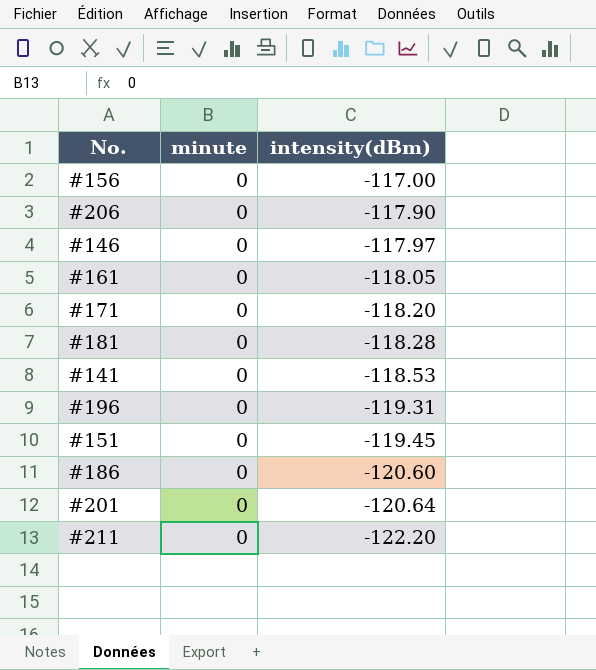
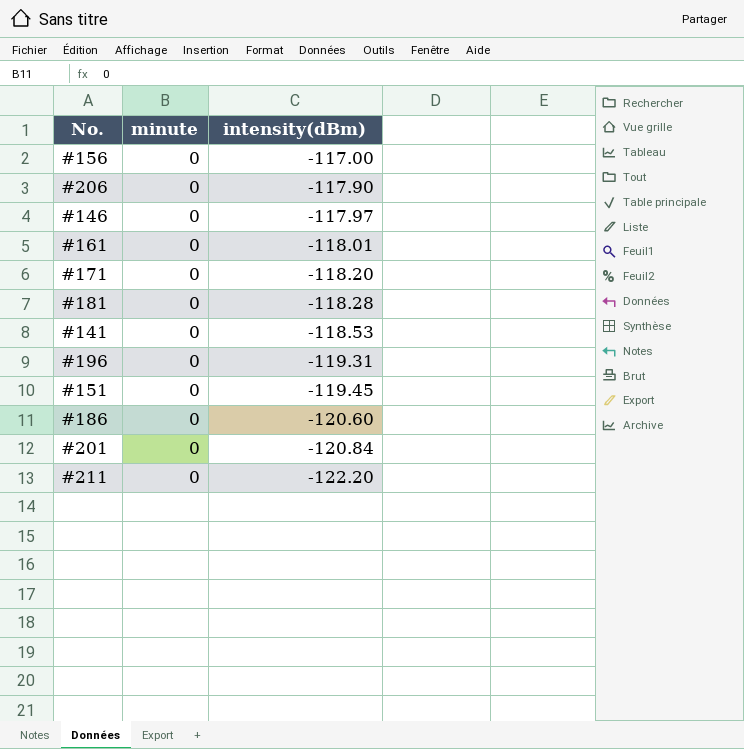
#161 | intensity(dBm): -118.05 -> -118.01
#201 | intensity(dBm): -120.64 -> -120.84

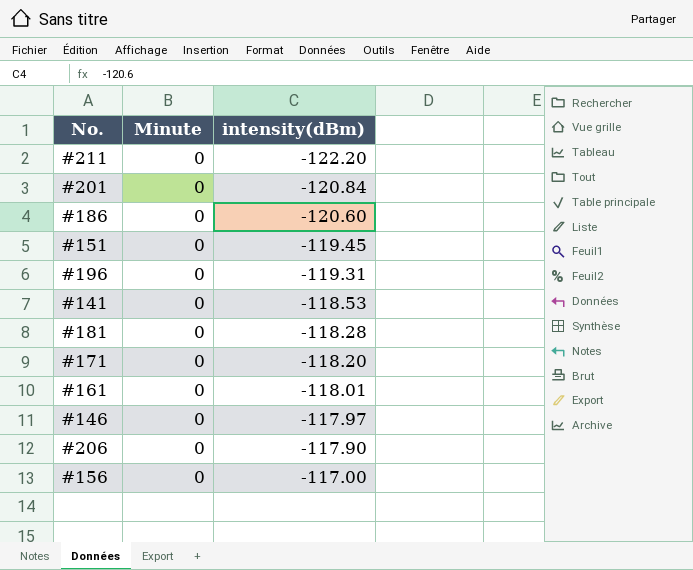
row order: intensity(dBm) descending -> intensity(dBm) ascending
column name: minute -> Minute

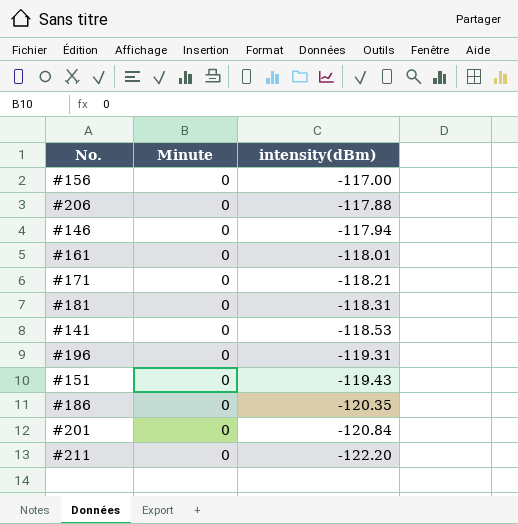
row order: intensity(dBm) ascending -> intensity(dBm) descending
#206 | intensity(dBm): -117.90 -> -117.88
#146 | intensity(dBm): -117.97 -> -117.94
#171 | intensity(dBm): -118.20 -> -118.21
#181 | intensity(dBm): -118.28 -> -118.31
#151 | intensity(dBm): -119.45 -> -119.43
#186 | intensity(dBm): -120.60 -> -120.35

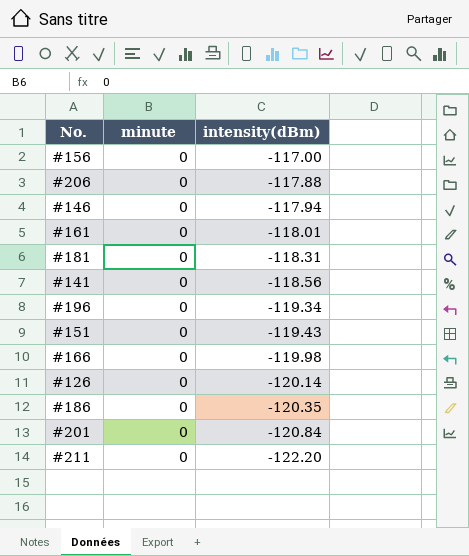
column name: Minute -> minute
row #171: 0 | -118.21 -> none
#141 | intensity(dBm): -118.53 -> -118.56
#196 | intensity(dBm): -119.31 -> -119.34
row #166: none -> 0 | -119.98
row #126: none -> 0 | -120.14

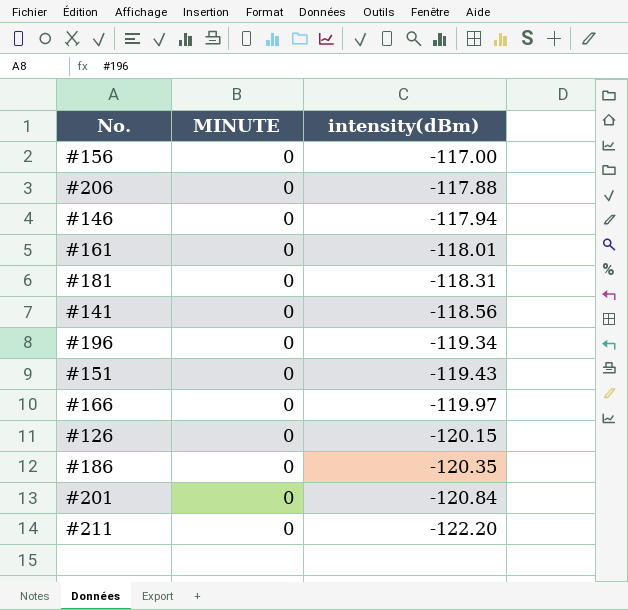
column name: minute -> MINUTE
#166 | intensity(dBm): -119.98 -> -119.97
#126 | intensity(dBm): -120.14 -> -120.15

